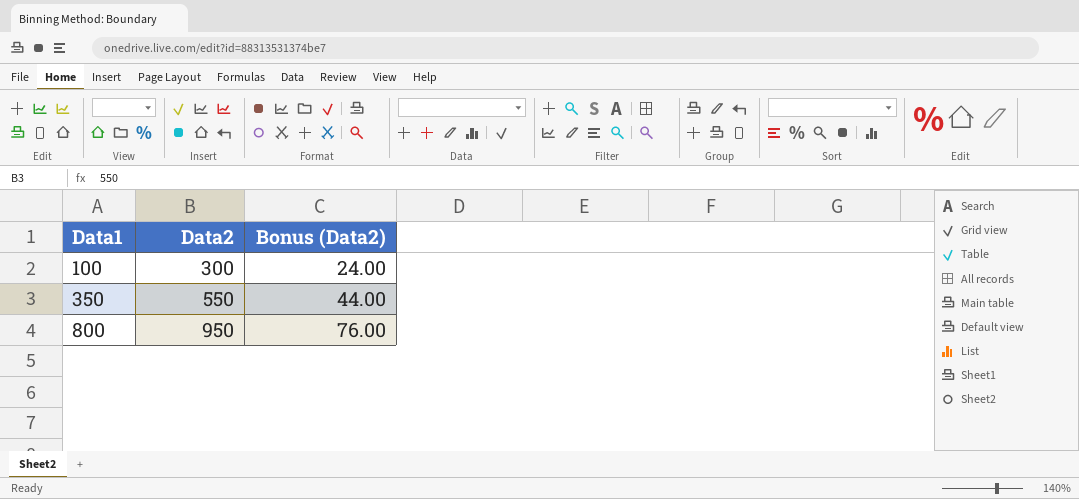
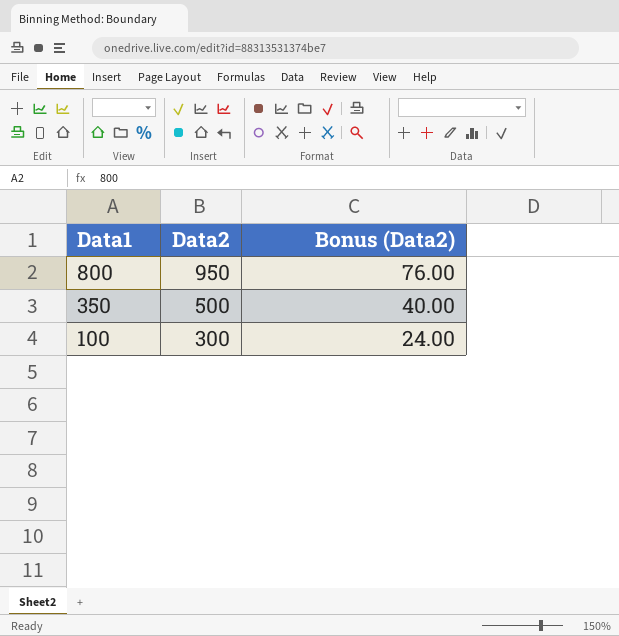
row order: Data1 ascending -> Data1 descending
350 | Data2: 550 -> 500
350 | Bonus (Data2): 44.00 -> 40.00

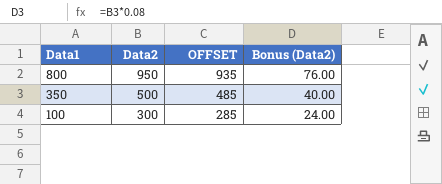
column OFFSET | formula: none -> [Data2] - 15

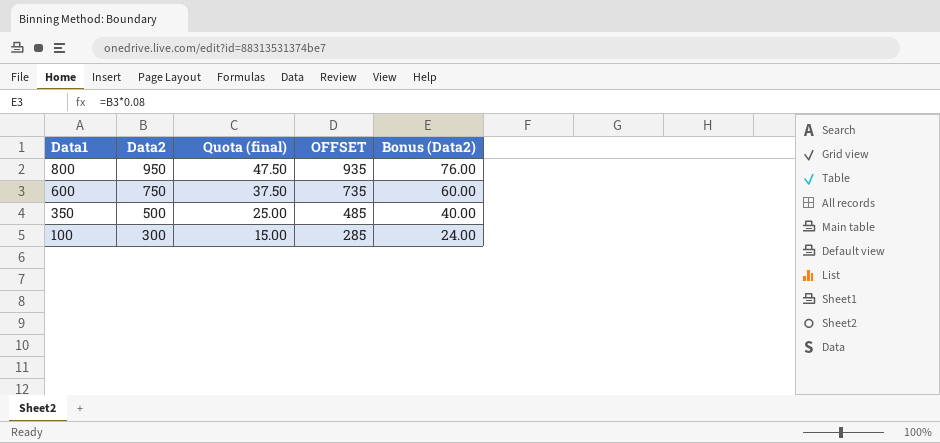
column Quota (final) | formula: none -> [Data2] * 0.05
row 600: none -> 750 | 37.50 | 735 | 60.00

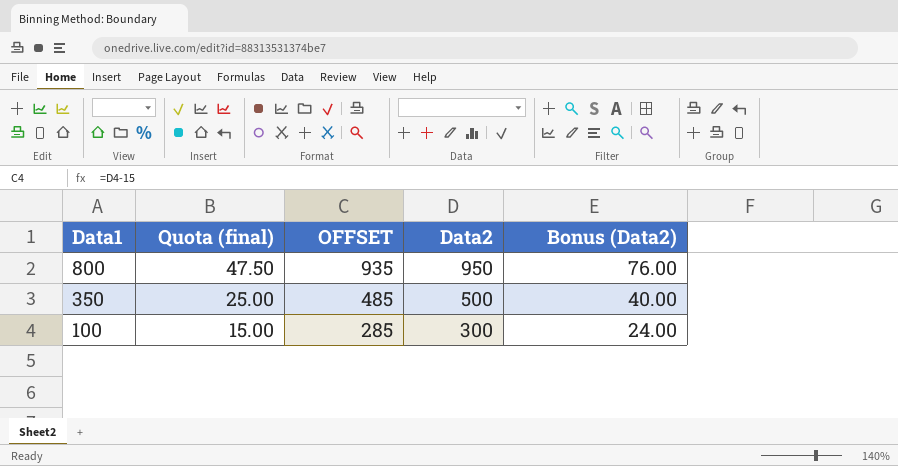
column Data2 | position: 2 -> 4
row 600: 750 | 37.50 | 735 | 60.00 -> none

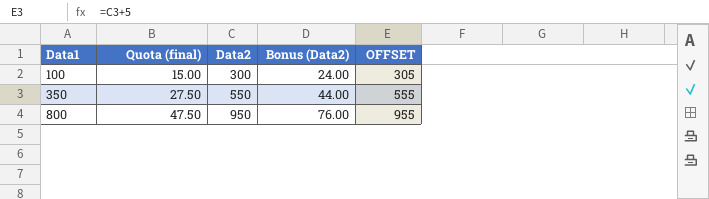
row order: Data1 descending -> Data1 ascending
column OFFSET | formula: [Data2] - 15 -> [Data2] + 5
column OFFSET | position: 3 -> 5
350 | Quota (final): 25.00 -> 27.50
350 | Data2: 500 -> 550
350 | Bonus (Data2): 40.00 -> 44.00

